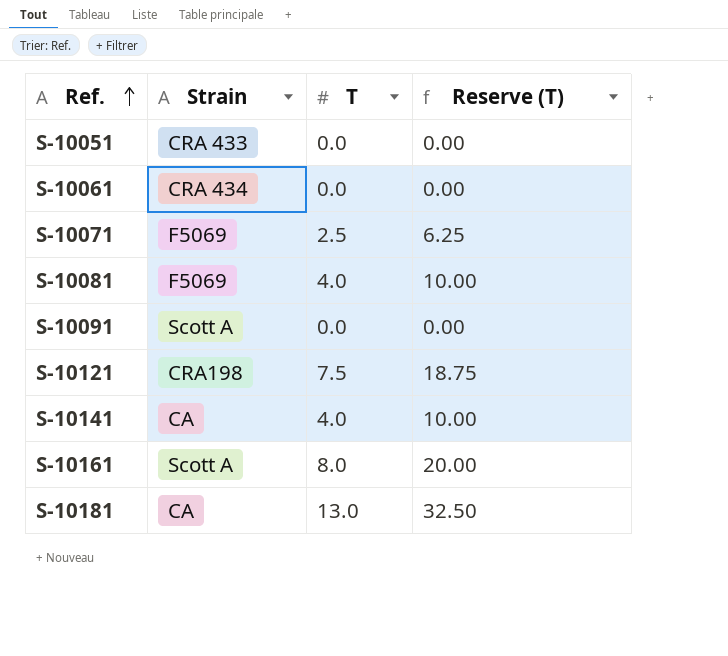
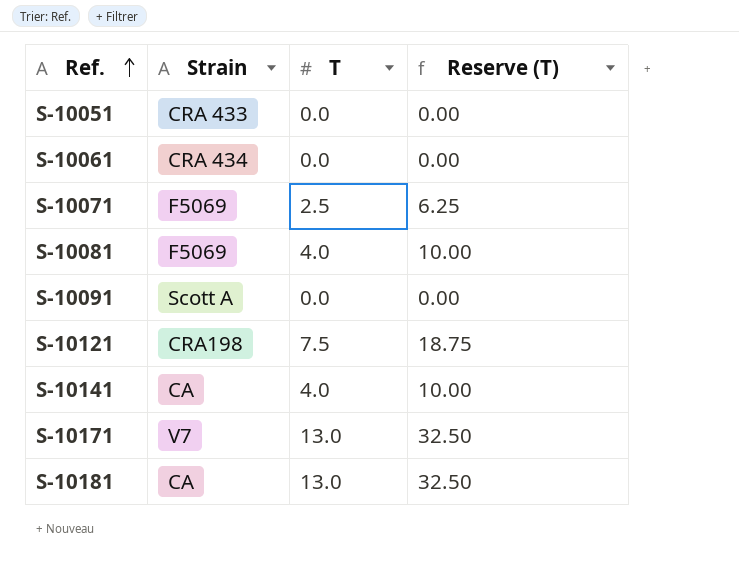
row S-10161: Scott A | 8.0 | 20.00 -> none
row S-10171: none -> V7 | 13.0 | 32.50

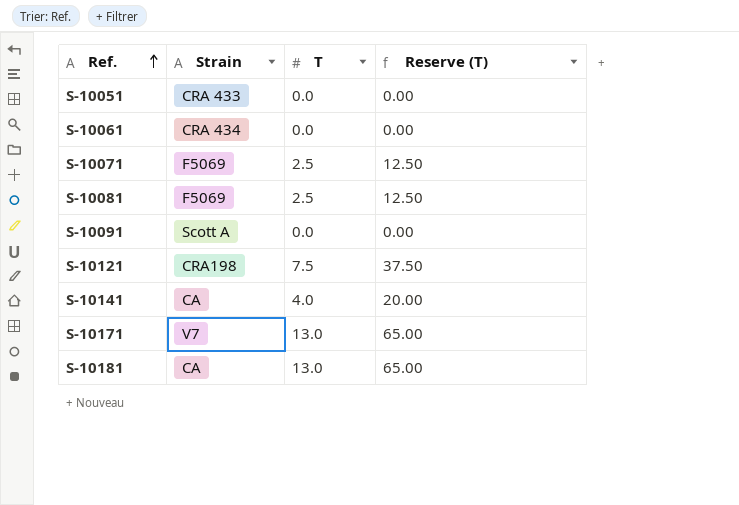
column Reserve (T) | formula: [T] * 2.5 -> [T] * 5
S-10081 | T: 4.0 -> 2.5

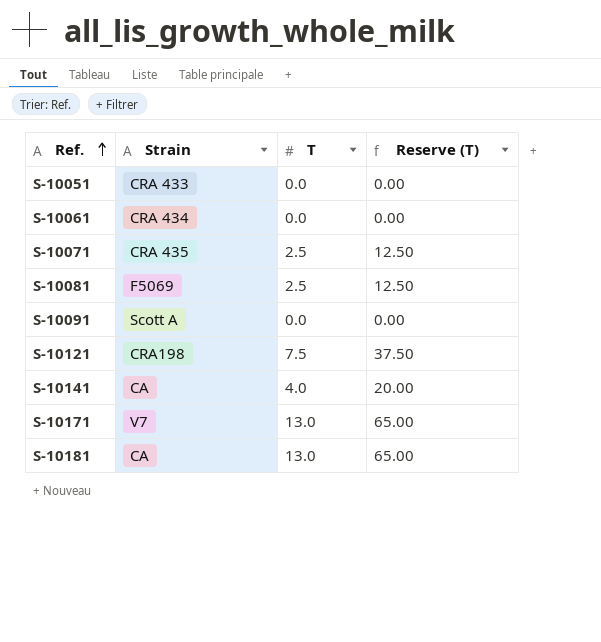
S-10071 | Strain: F5069 -> CRA 435

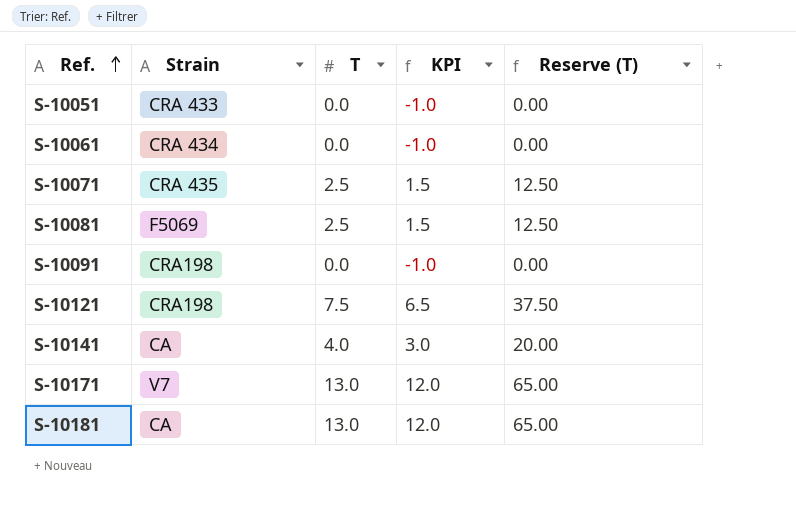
column KPI | formula: none -> [T] - 1
S-10091 | Strain: Scott A -> CRA198

